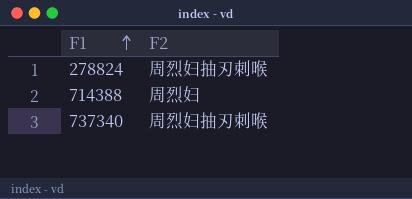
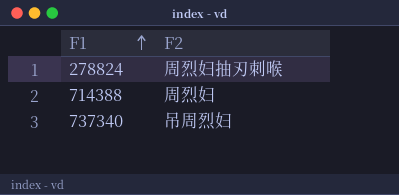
737340 | F2: 周烈妇抽刃刺喉 -> 吊周烈妇

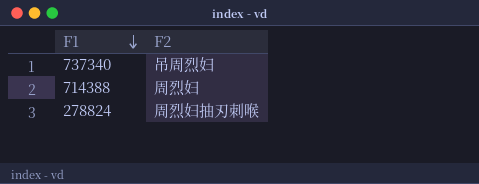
row order: F1 ascending -> F1 descending

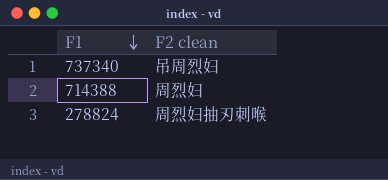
column name: F2 -> F2 clean

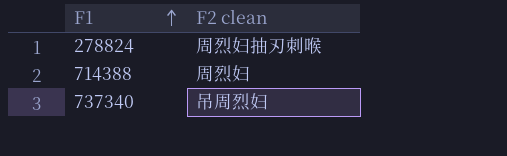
row order: F1 descending -> F1 ascending

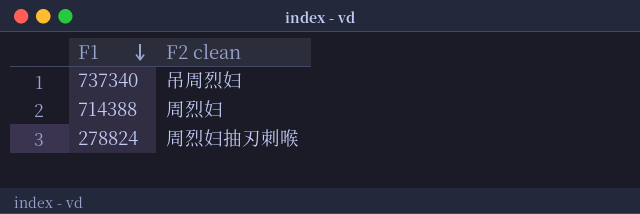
row order: F1 ascending -> F1 descending

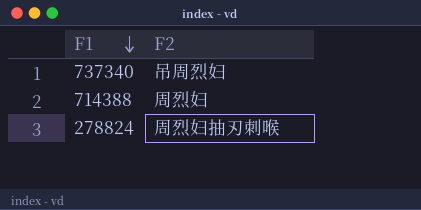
column name: F2 clean -> F2

